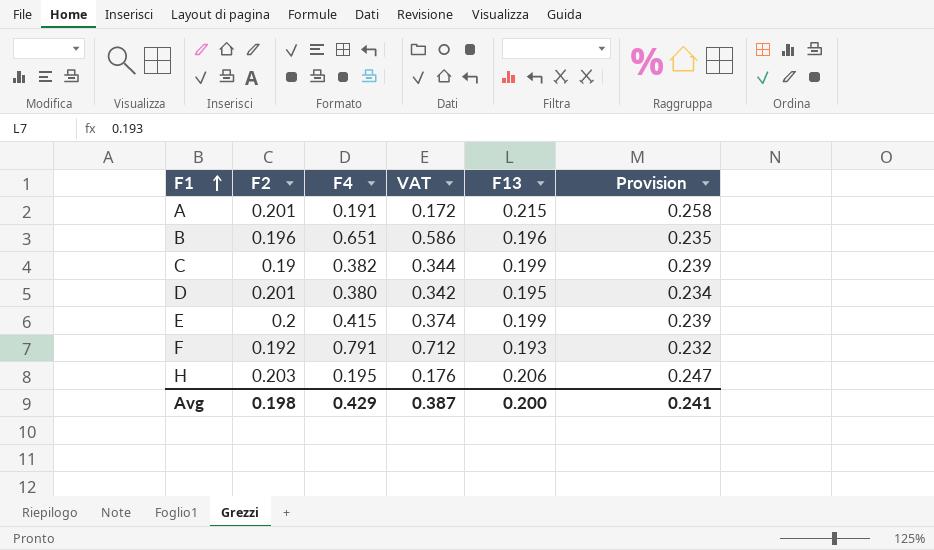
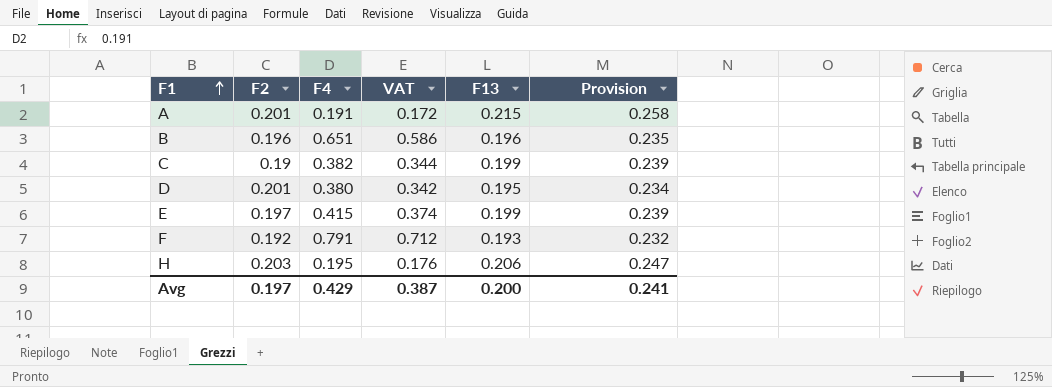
E | F2: 0.2 -> 0.197
Avg | F2: 0.198 -> 0.197

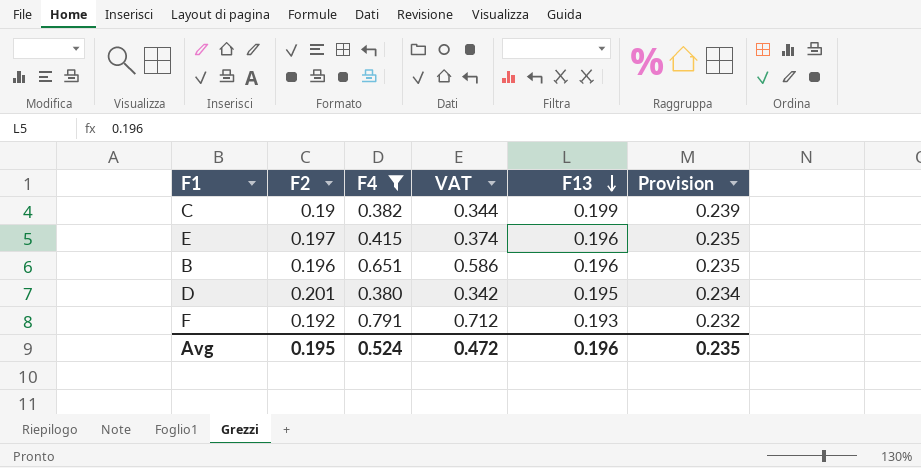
filter: none -> F4 >= 0.380
row order: F1 ascending -> F13 descending
E | F13: 0.199 -> 0.196
E | Provision: 0.239 -> 0.235
Avg | F2: 0.197 -> 0.195
Avg | F4: 0.429 -> 0.524
Avg | VAT: 0.387 -> 0.472
Avg | F13: 0.200 -> 0.196
Avg | Provision: 0.241 -> 0.235

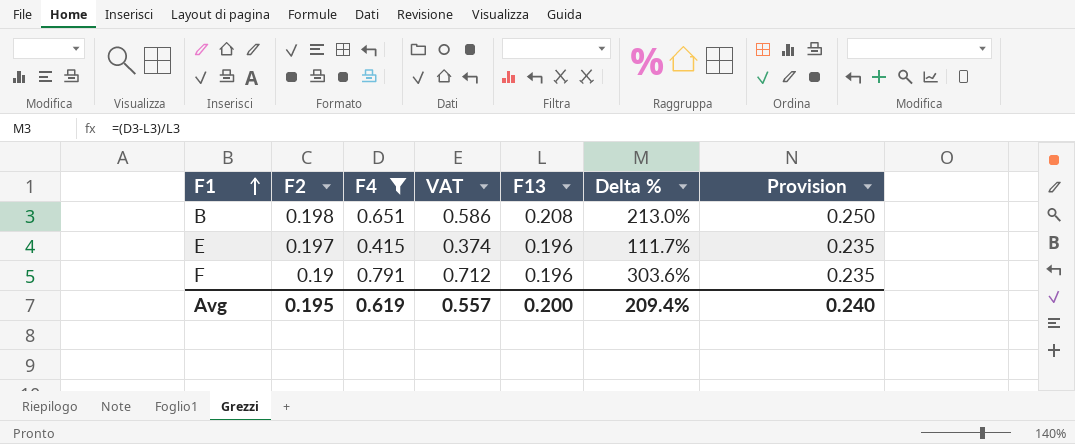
row order: F13 descending -> F1 ascending
column Delta % | formula: none -> ([F4] - [F13]) / [F13]
row C: 0.19 | 0.382 | 0.344 | 0.199 | 0.239 -> none
row D: 0.201 | 0.380 | 0.342 | 0.195 | 0.234 -> none
B | F2: 0.196 -> 0.198
B | F13: 0.196 -> 0.208
B | Provision: 0.235 -> 0.250
F | F2: 0.192 -> 0.19
F | F13: 0.193 -> 0.196
F | Provision: 0.232 -> 0.235
Avg | F4: 0.524 -> 0.619
Avg | VAT: 0.472 -> 0.557
Avg | F13: 0.196 -> 0.200
Avg | Provision: 0.235 -> 0.240

